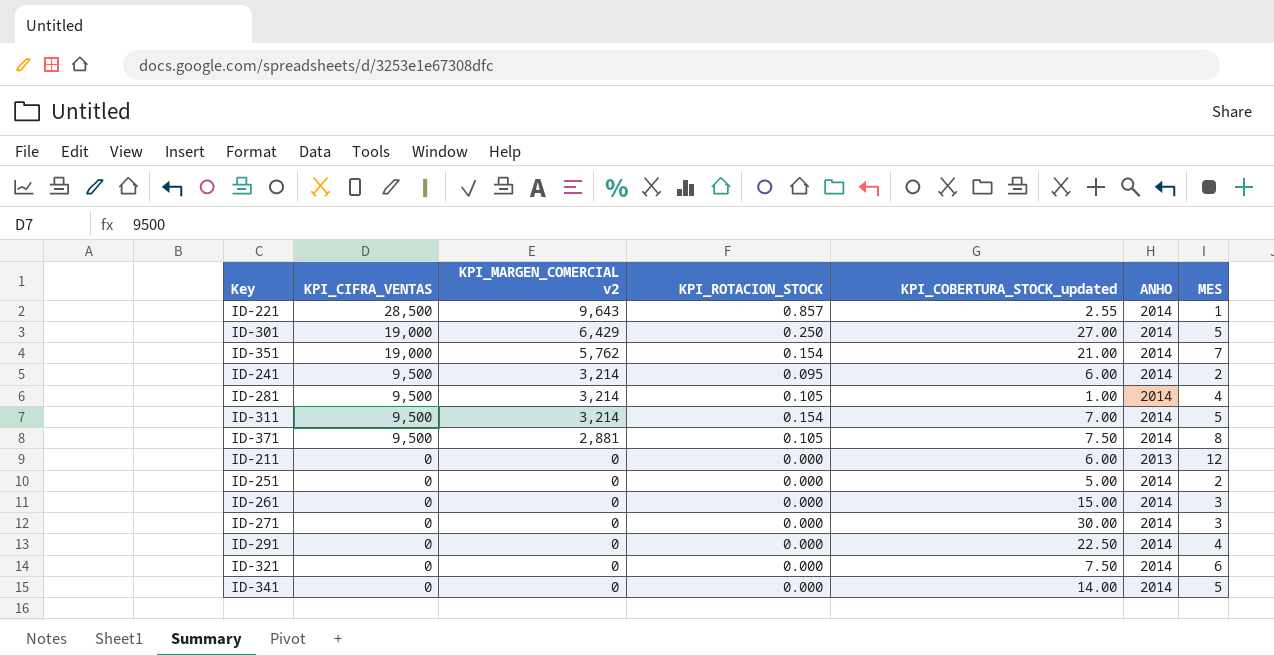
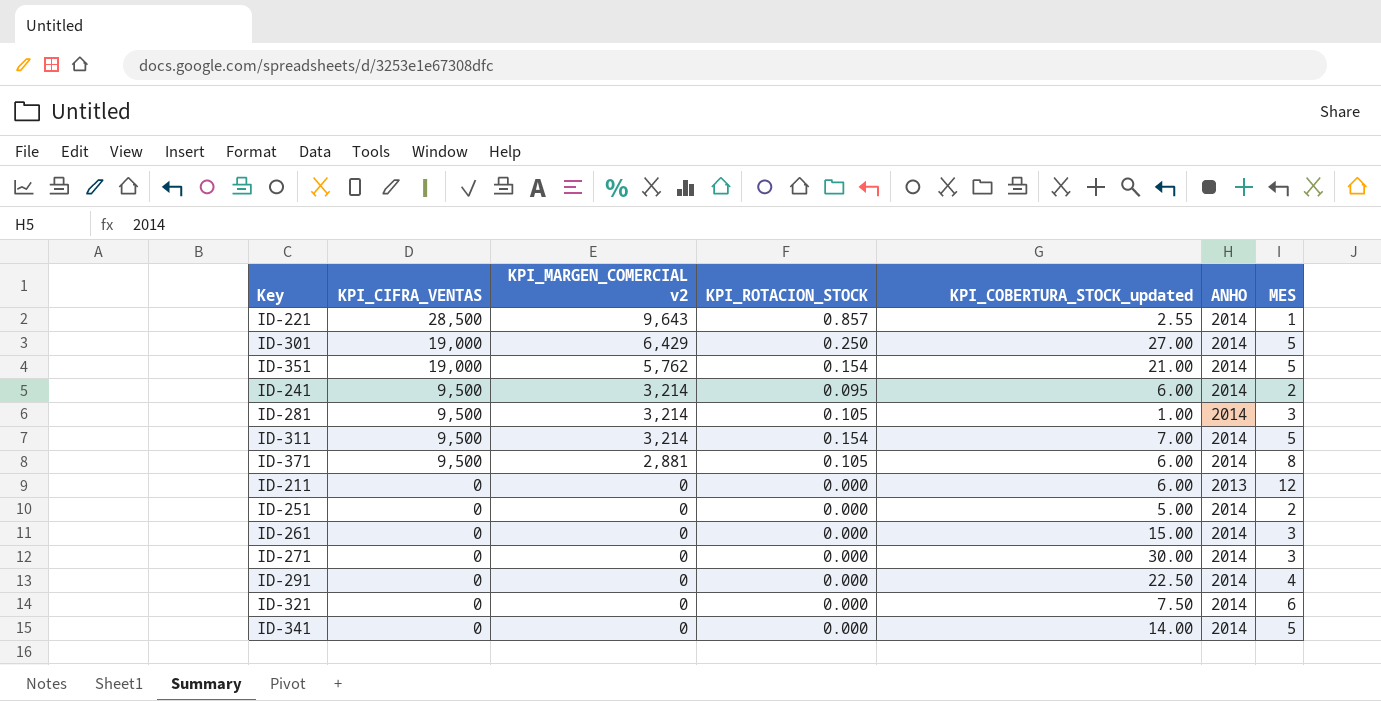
ID-351 | MES: 7 -> 5
ID-281 | MES: 4 -> 3
ID-371 | KPI_COBERTURA_STOCK_updated: 7.50 -> 6.00

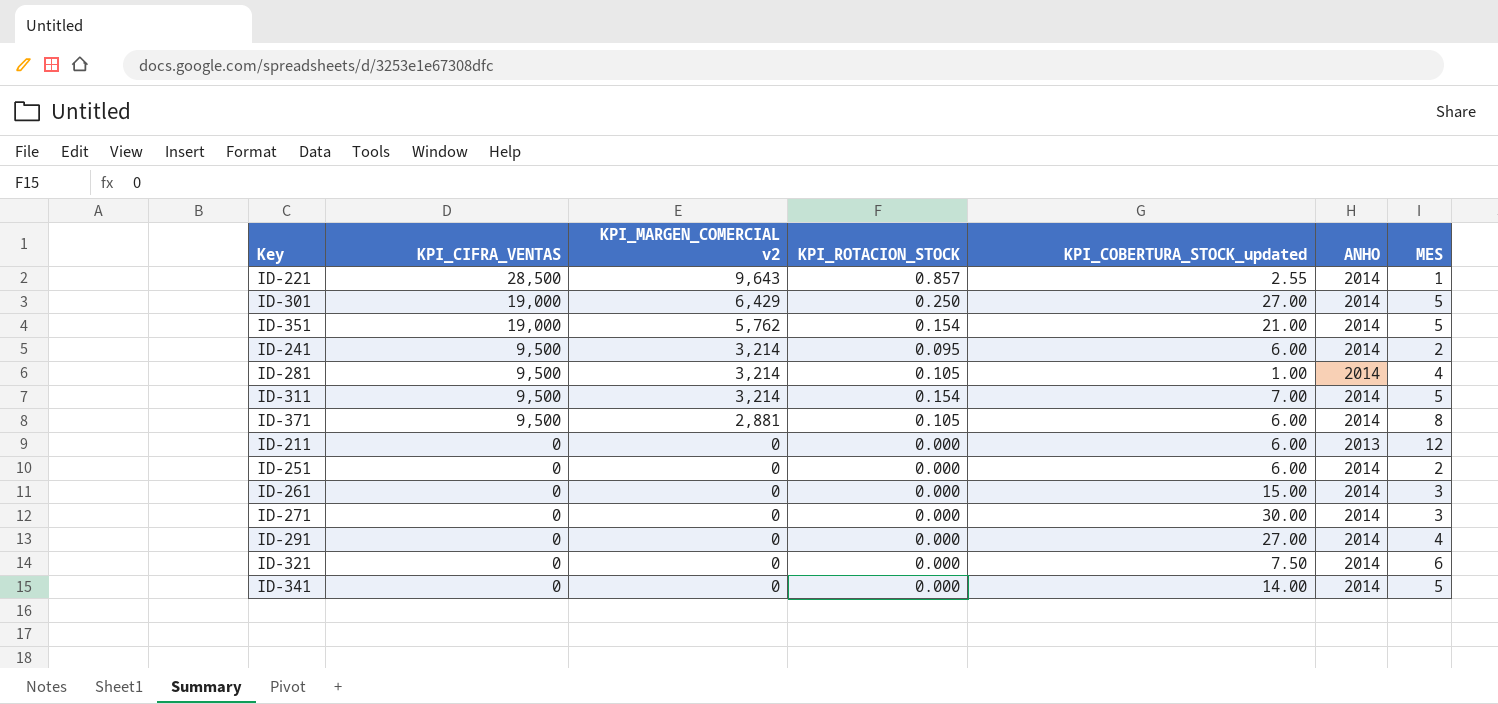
ID-281 | MES: 3 -> 4
ID-251 | KPI_COBERTURA_STOCK_updated: 5.00 -> 6.00
ID-291 | KPI_COBERTURA_STOCK_updated: 22.50 -> 27.00

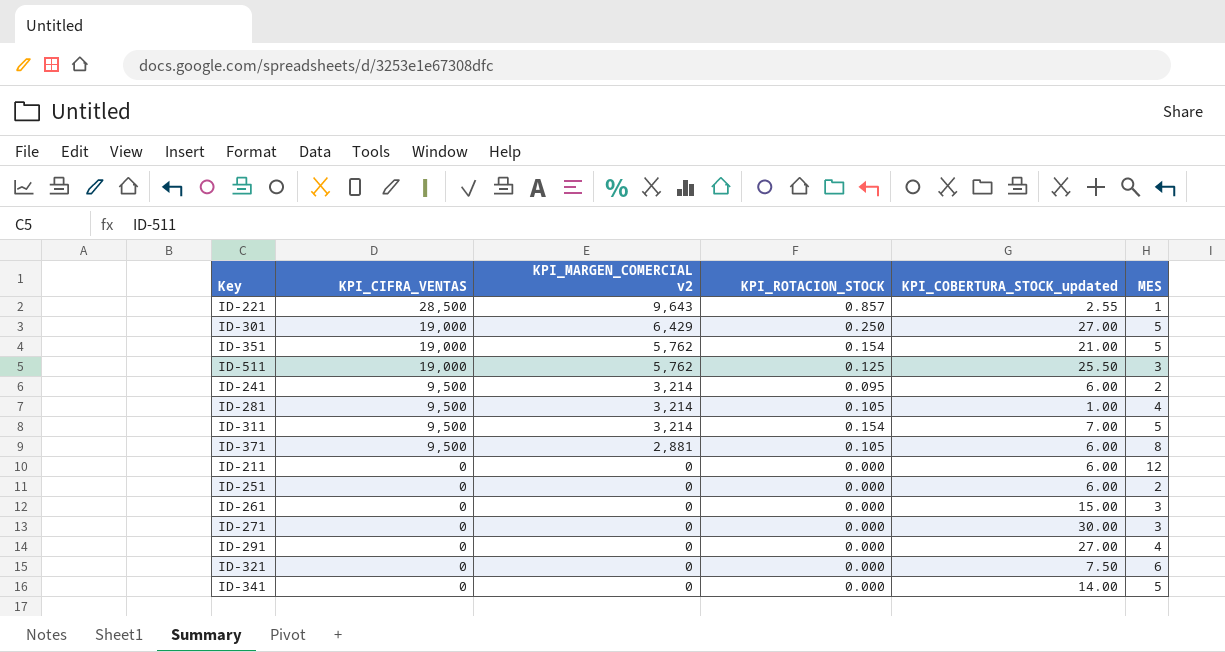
column ANHO | position: 6 -> none
row ID-511: none -> 19,000 | 5,762 | 0.125 | 25.50 | 3

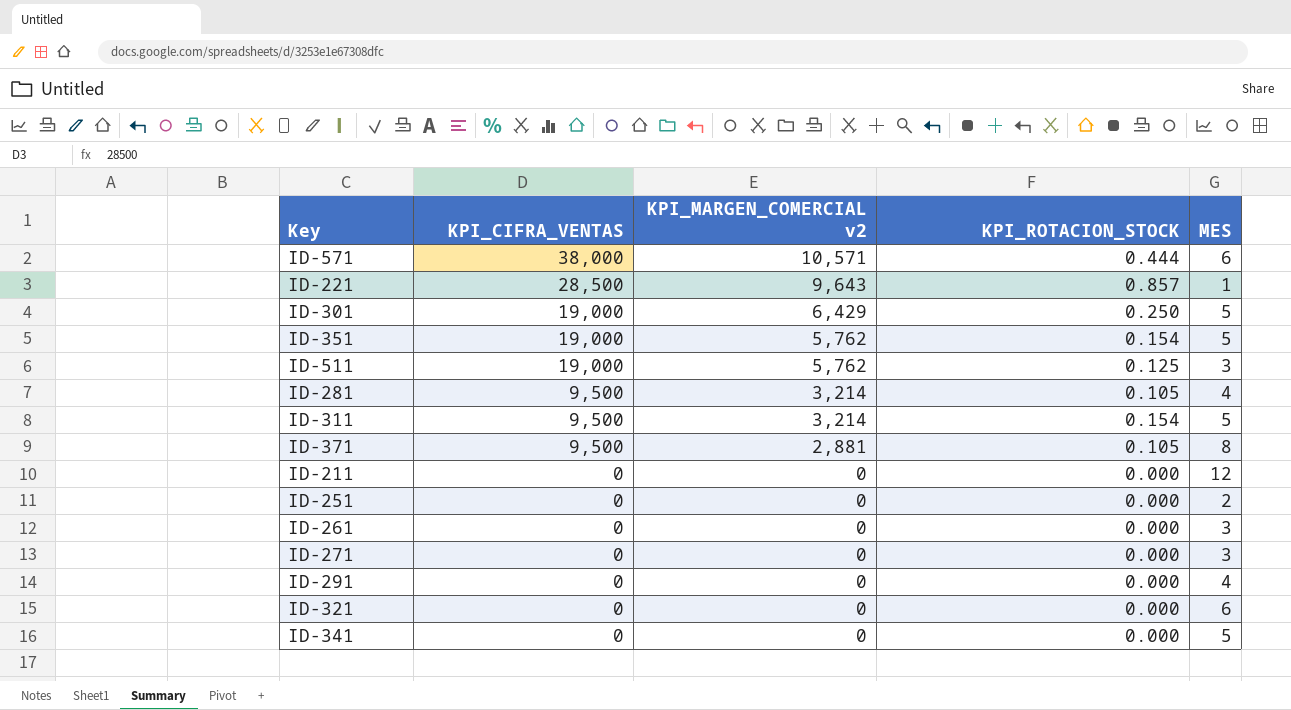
column KPI_COBERTURA_STOCK_updated | position: 5 -> none
row ID-241: 9,500 | 3,214 | 0.095 | 6.00 | 2 -> none
row ID-571: none -> 38,000 | 10,571 | 0.444 | 6

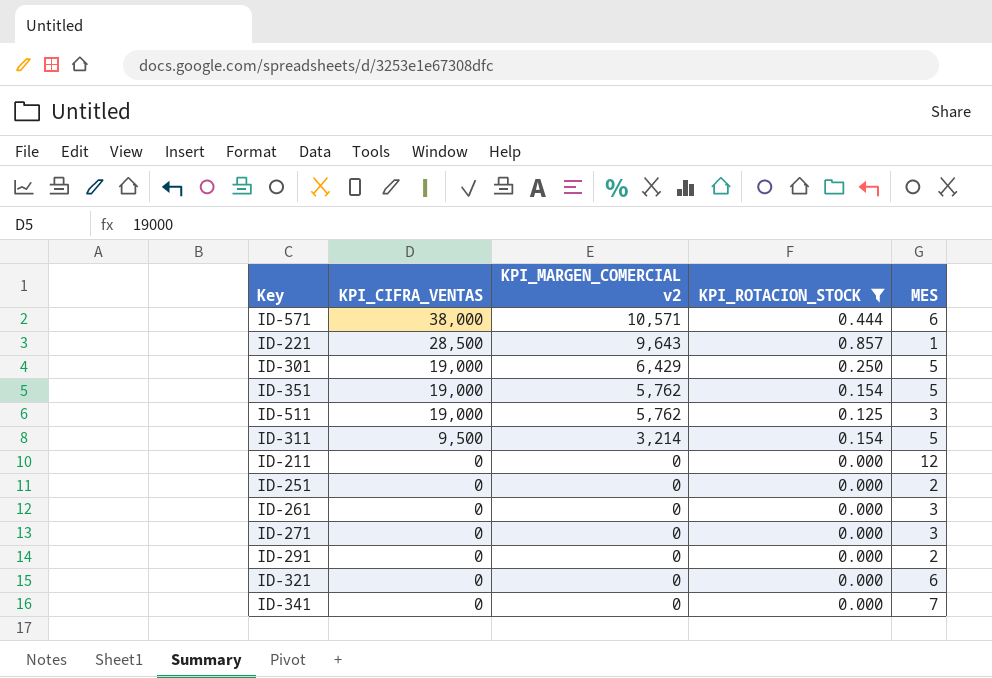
filter: none -> KPI_ROTACION_STOCK != 0.105
ID-291 | MES: 4 -> 2
ID-341 | MES: 5 -> 7

